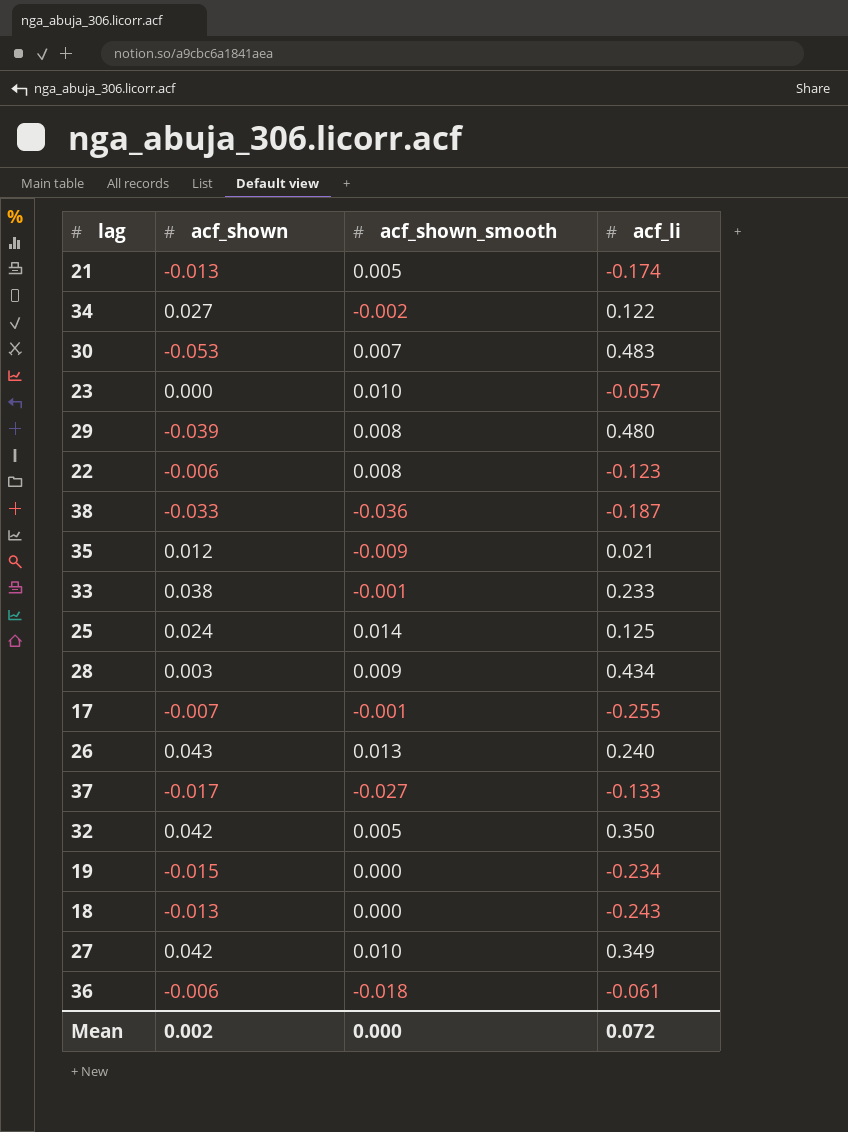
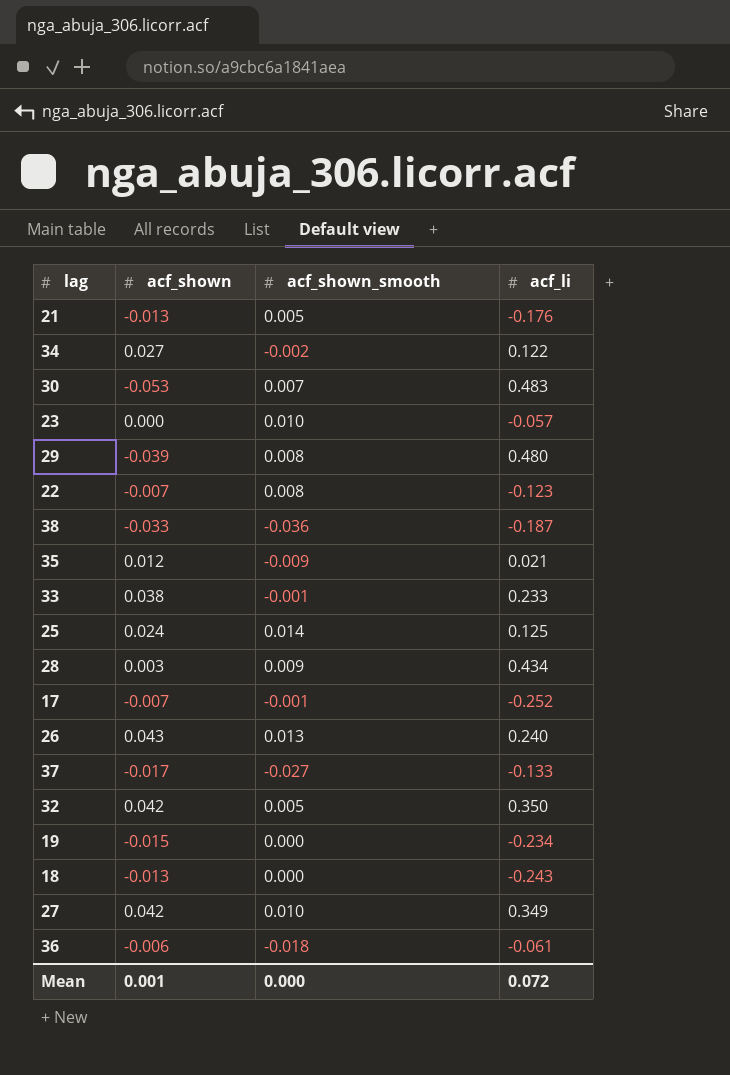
21 | acf_li: -0.174 -> -0.176
22 | acf_shown: -0.006 -> -0.007
17 | acf_li: -0.255 -> -0.252
Mean | acf_shown: 0.002 -> 0.001

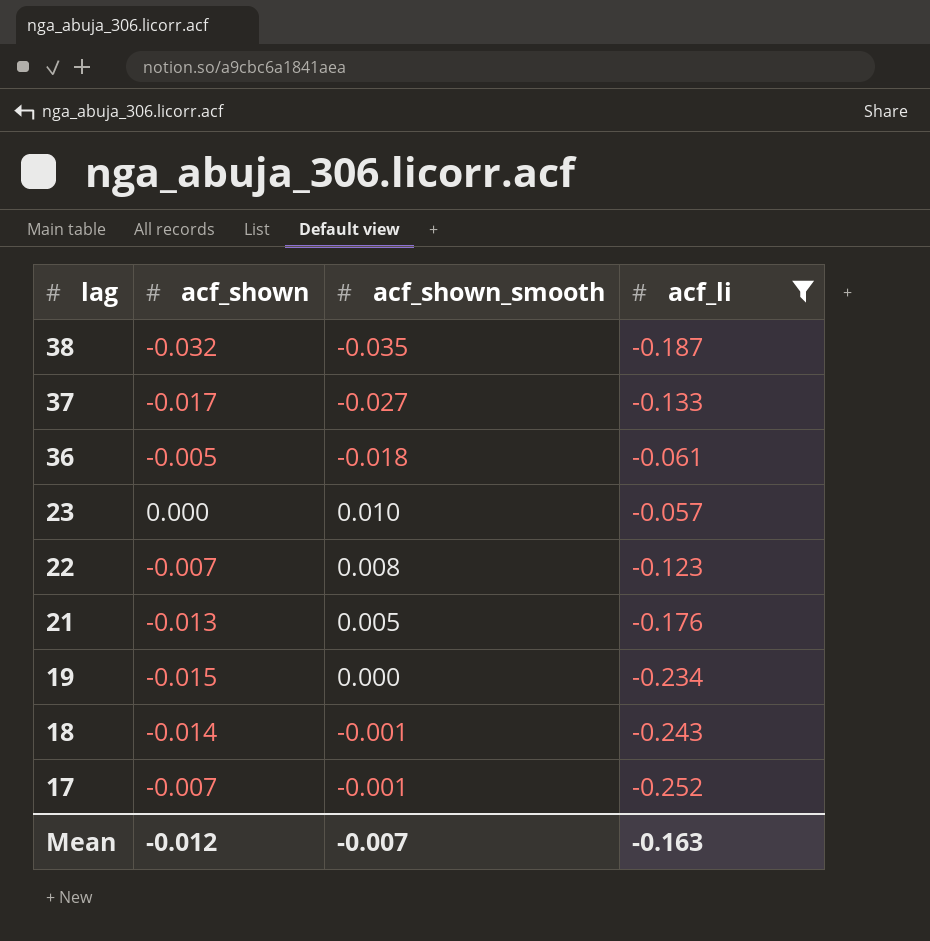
filter: none -> acf_li <= -0.057
row order: none -> lag descending
38 | acf_shown: -0.033 -> -0.032
38 | acf_shown_smooth: -0.036 -> -0.035
36 | acf_shown: -0.006 -> -0.005
18 | acf_shown: -0.013 -> -0.014
18 | acf_shown_smooth: 0.000 -> -0.001
Mean | acf_shown: 0.001 -> -0.012
Mean | acf_shown_smooth: 0.000 -> -0.007
Mean | acf_li: 0.072 -> -0.163

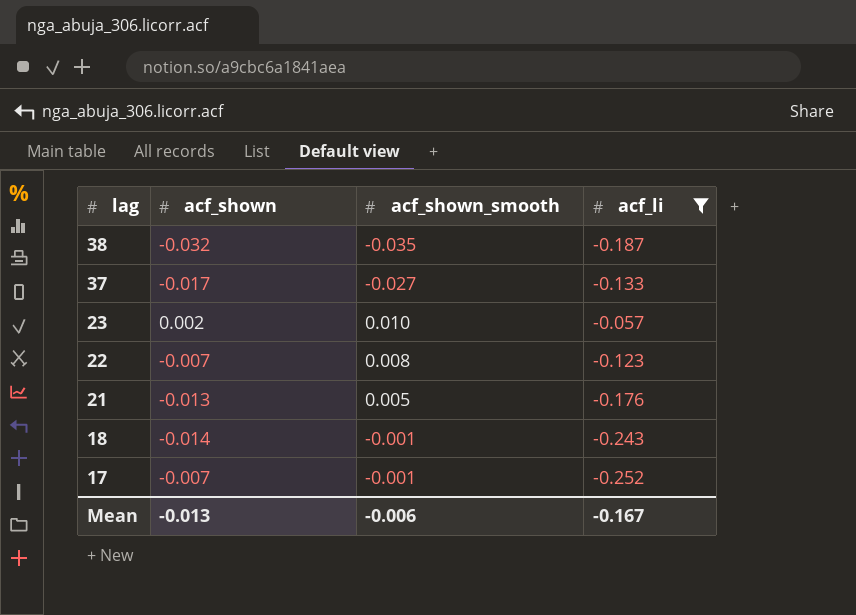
row 36: -0.005 | -0.018 | -0.061 -> none
row 19: -0.015 | 0.000 | -0.234 -> none
23 | acf_shown: 0.000 -> 0.002
Mean | acf_shown: -0.012 -> -0.013
Mean | acf_shown_smooth: -0.007 -> -0.006
Mean | acf_li: -0.163 -> -0.167

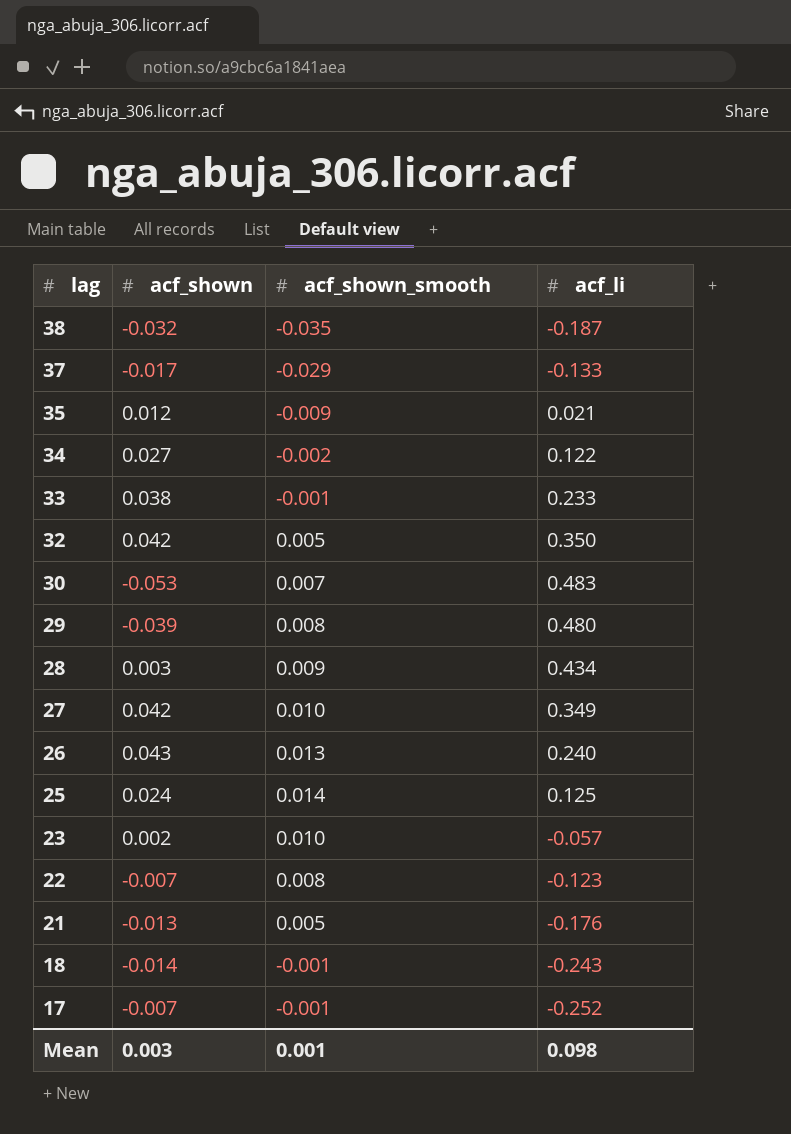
filter: acf_li <= -0.057 -> none
37 | acf_shown_smooth: -0.027 -> -0.029
Mean | acf_shown: -0.013 -> 0.003
Mean | acf_shown_smooth: -0.006 -> 0.001
Mean | acf_li: -0.167 -> 0.098

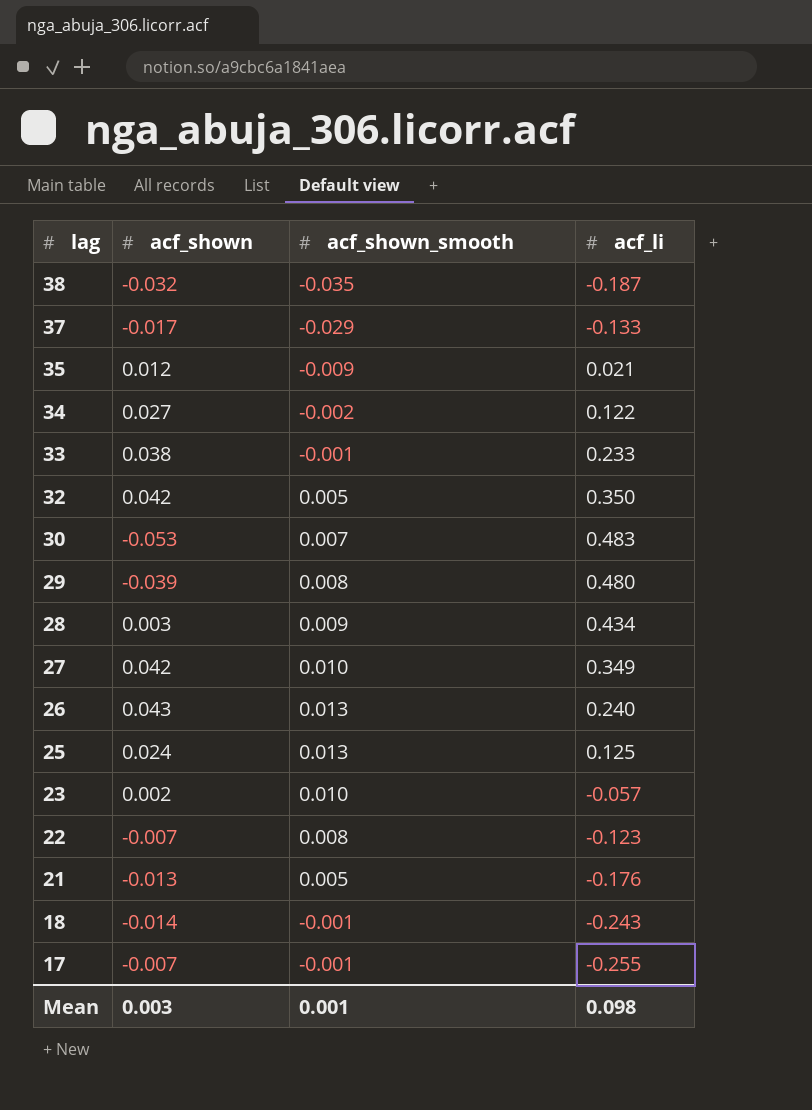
25 | acf_shown_smooth: 0.014 -> 0.013
17 | acf_li: -0.252 -> -0.255

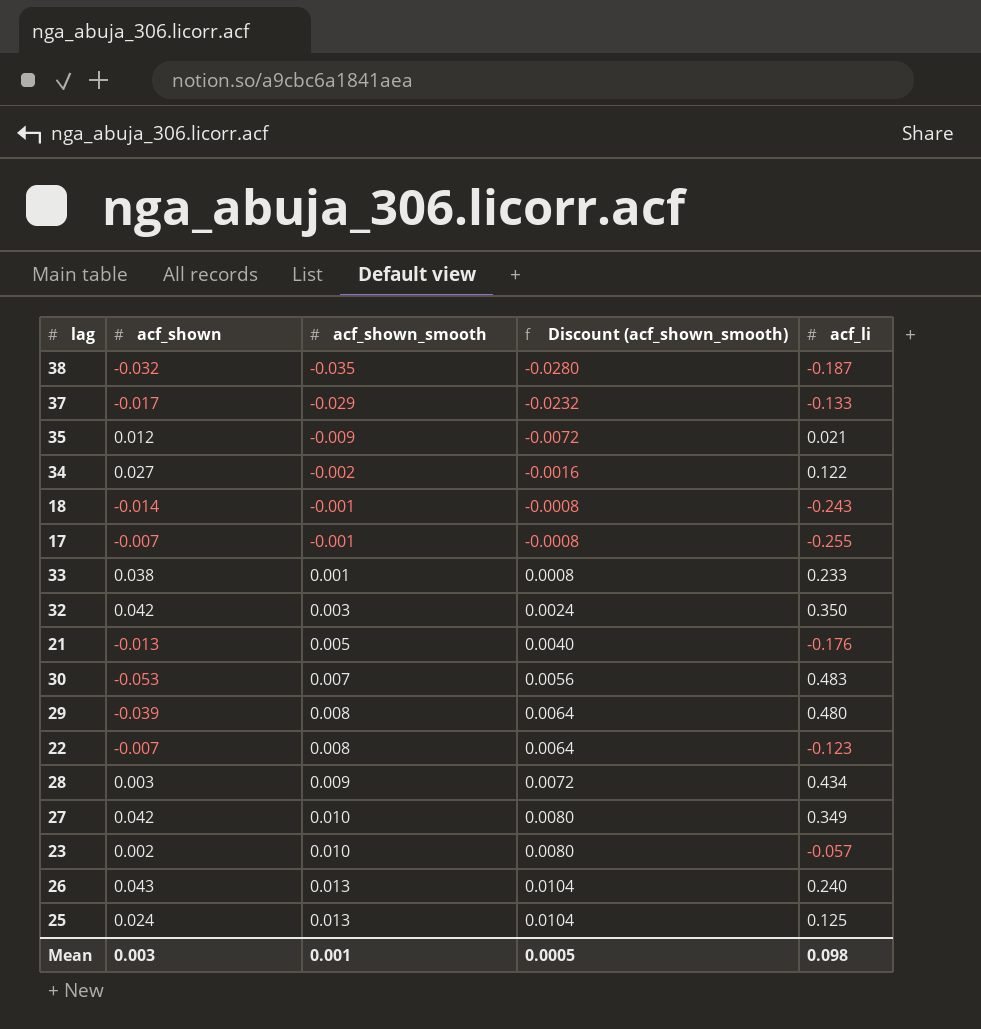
row order: lag descending -> acf_shown_smooth ascending
column Discount (acf_shown_smooth) | formula: none -> [acf_shown_smooth] * 0.8
33 | acf_shown_smooth: -0.001 -> 0.001
32 | acf_shown_smooth: 0.005 -> 0.003

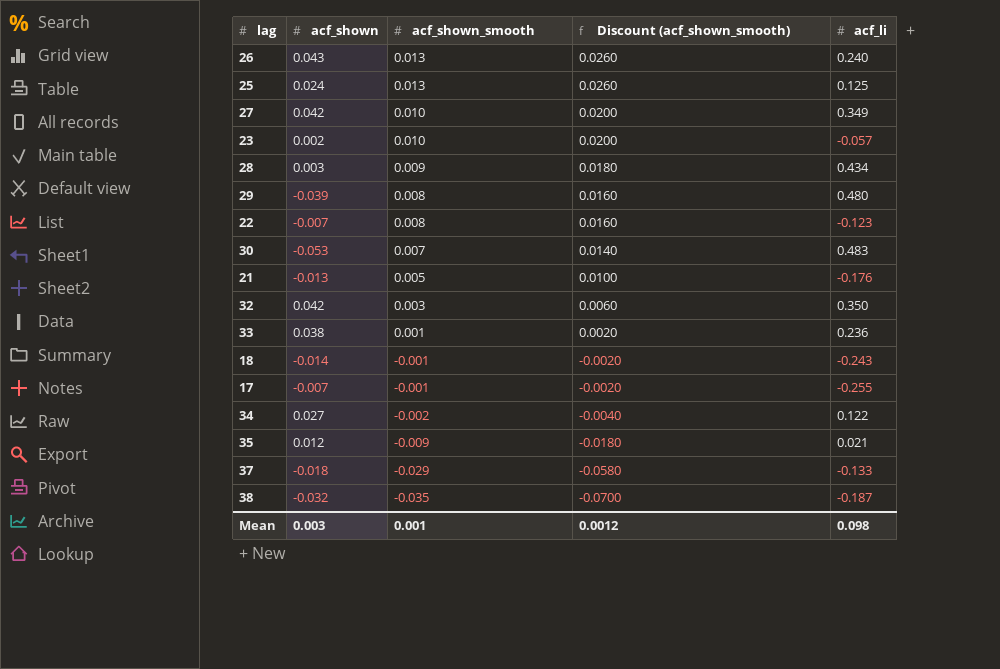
row order: acf_shown_smooth ascending -> acf_shown_smooth descending
column Discount (acf_shown_smooth) | formula: [acf_shown_smooth] * 0.8 -> [acf_shown_smooth] * 2
33 | acf_li: 0.233 -> 0.236
37 | acf_shown: -0.017 -> -0.018
Mean | Discount (acf_shown_smooth): 0.0005 -> 0.0012

